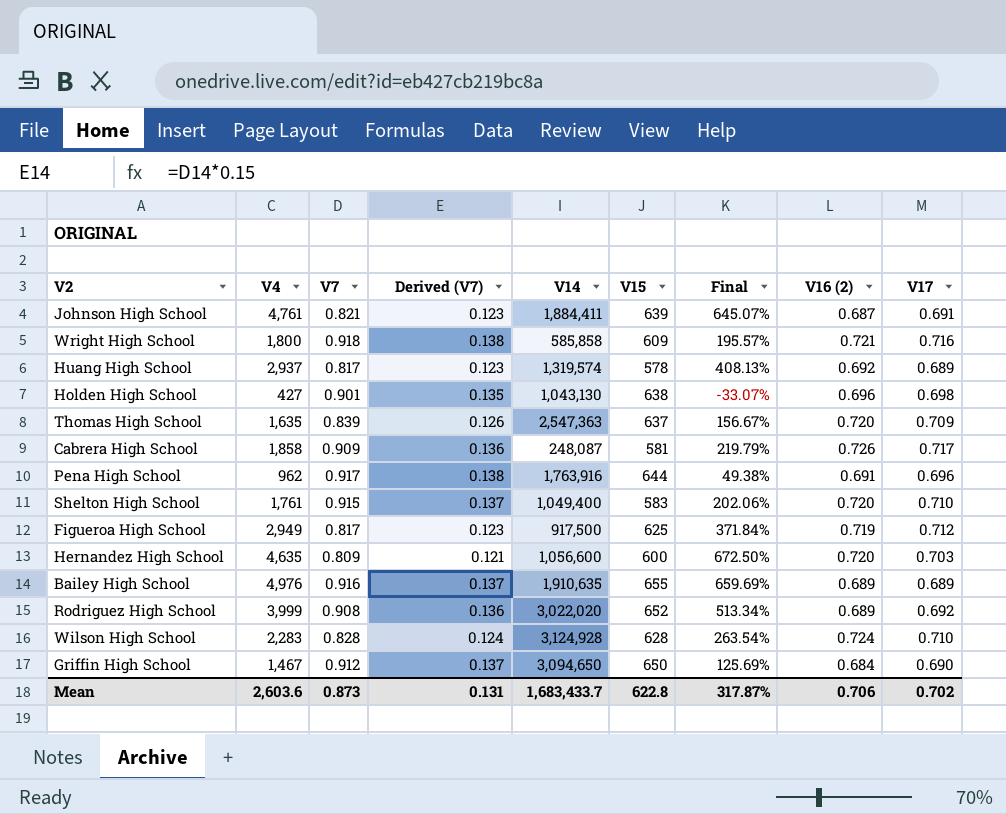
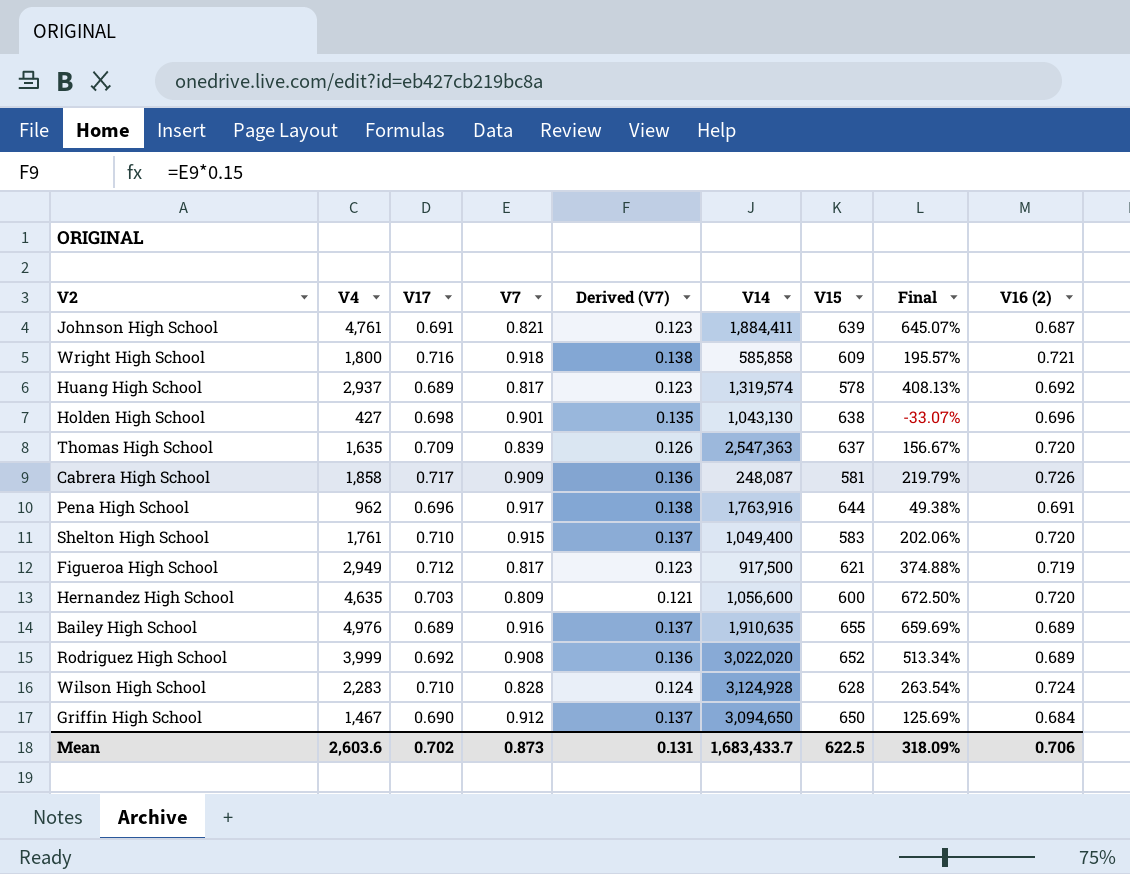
column V17 | position: 9 -> 3
Figueroa High School | V15: 625 -> 621
Figueroa High School | Final: 371.84% -> 374.88%
Mean | V15: 622.8 -> 622.5
Mean | Final: 317.87% -> 318.09%

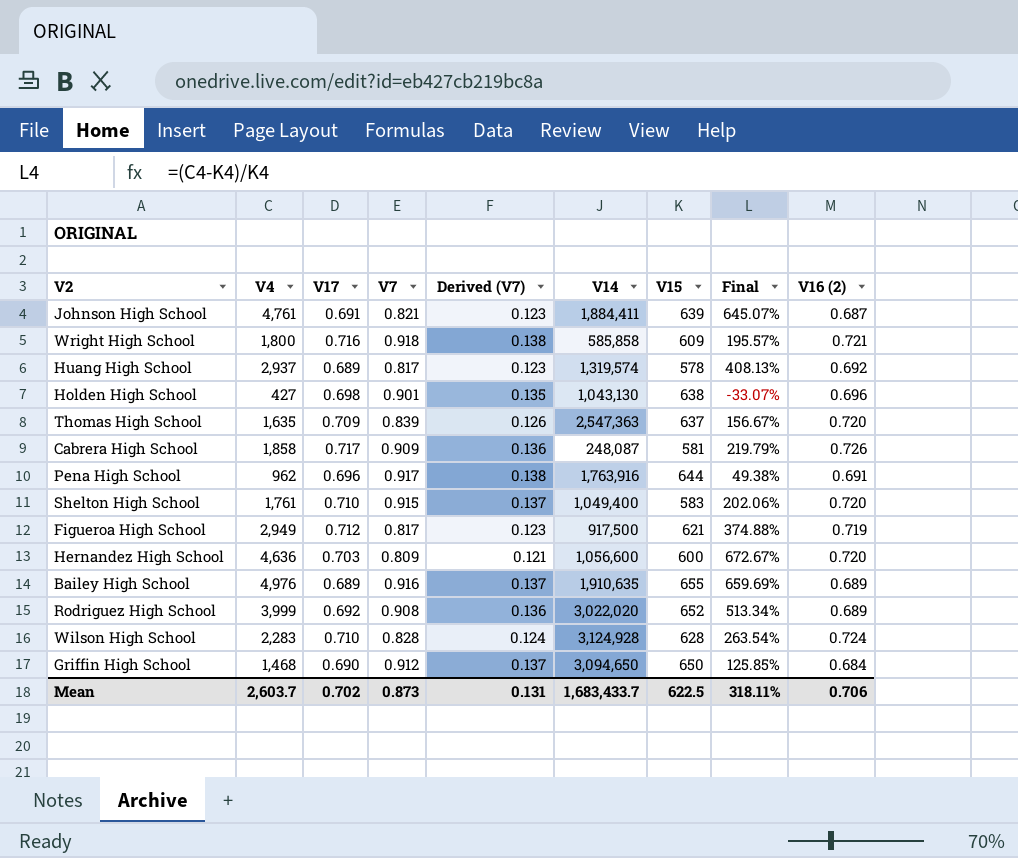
Hernandez High School | V4: 4,635 -> 4,636
Hernandez High School | Final: 672.50% -> 672.67%
Griffin High School | V4: 1,467 -> 1,468
Griffin High School | Final: 125.69% -> 125.85%
Mean | V4: 2,603.6 -> 2,603.7
Mean | Final: 318.09% -> 318.11%

